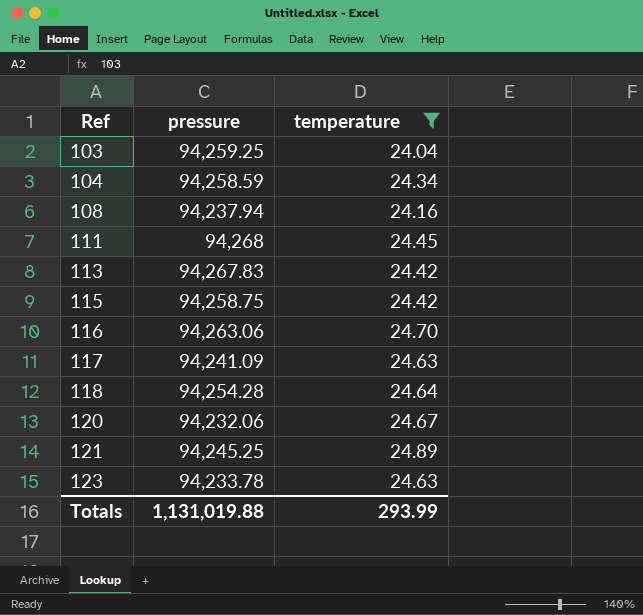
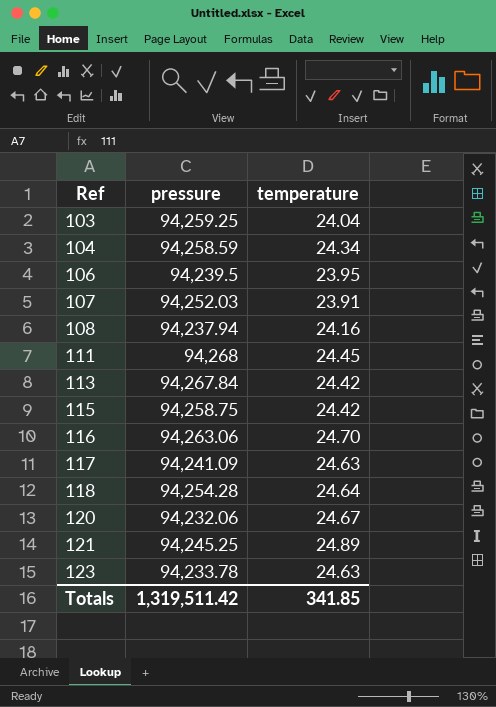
filter: temperature >= 24.04 -> none
113 | pressure: 94,267.83 -> 94,267.84
Totals | pressure: 1,131,019.88 -> 1,319,511.42
Totals | temperature: 293.99 -> 341.85

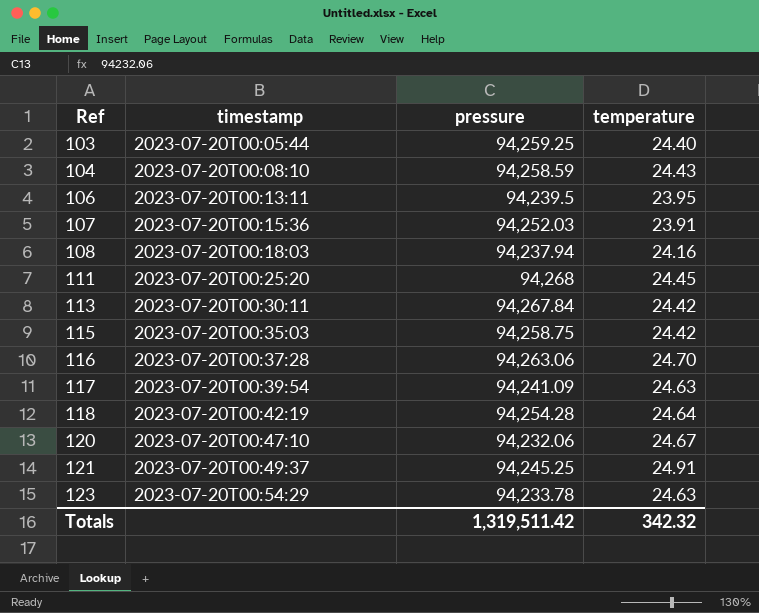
column timestamp | position: none -> 2
103 | temperature: 24.04 -> 24.40
104 | temperature: 24.34 -> 24.43
121 | temperature: 24.89 -> 24.91
Totals | temperature: 341.85 -> 342.32

